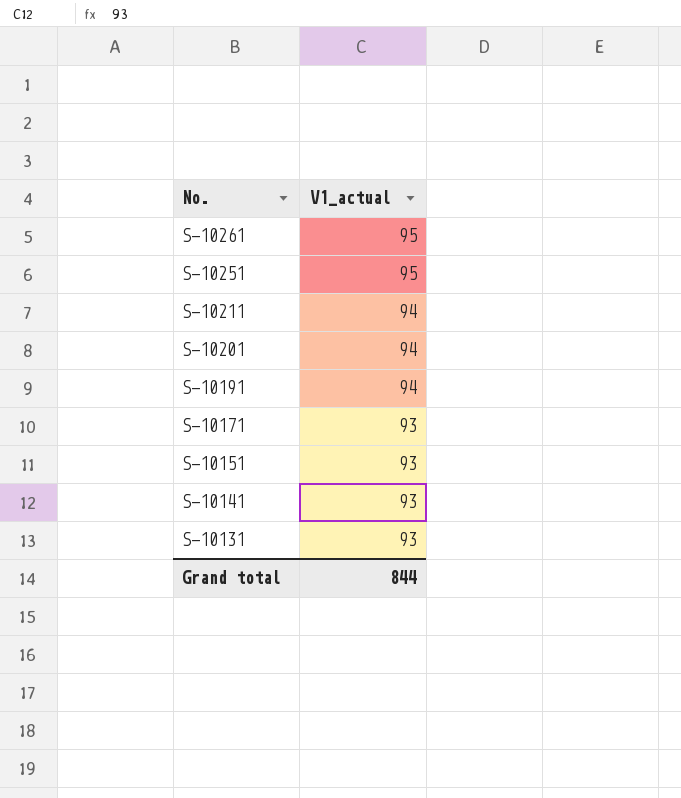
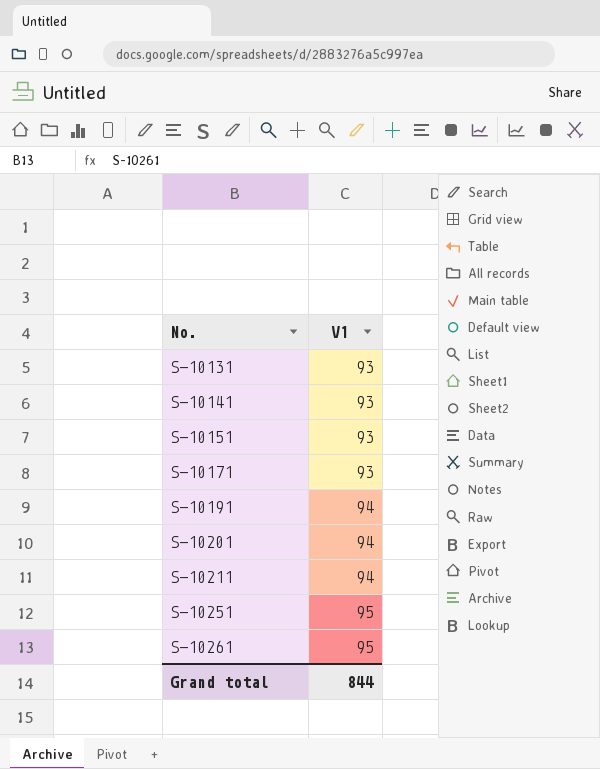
row order: No. descending -> No. ascending
column name: V1_actual -> V1

